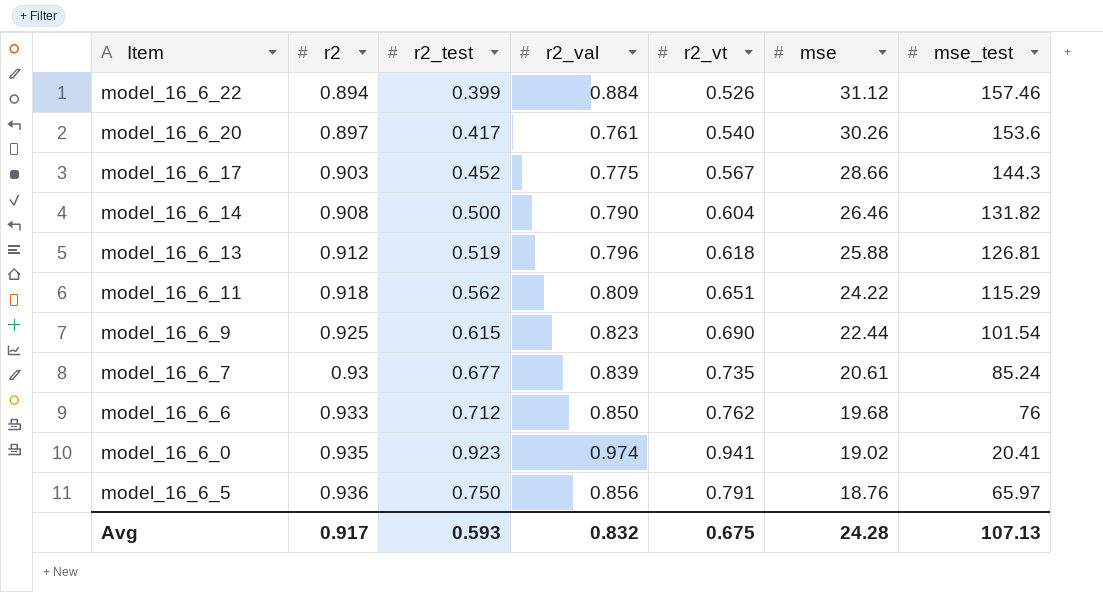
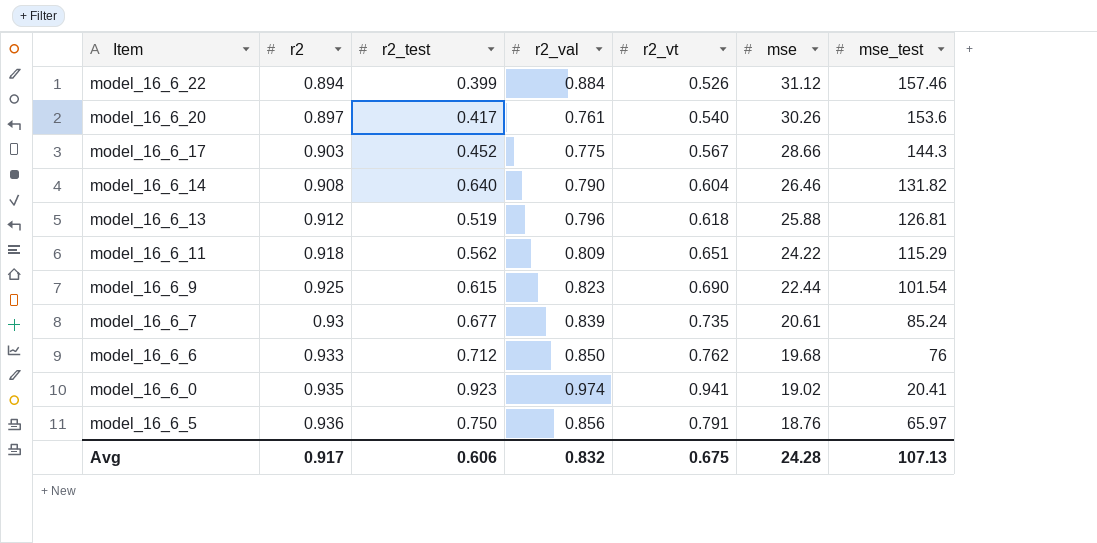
model_16_6_14 | r2_test: 0.500 -> 0.640
Avg | r2_test: 0.593 -> 0.606

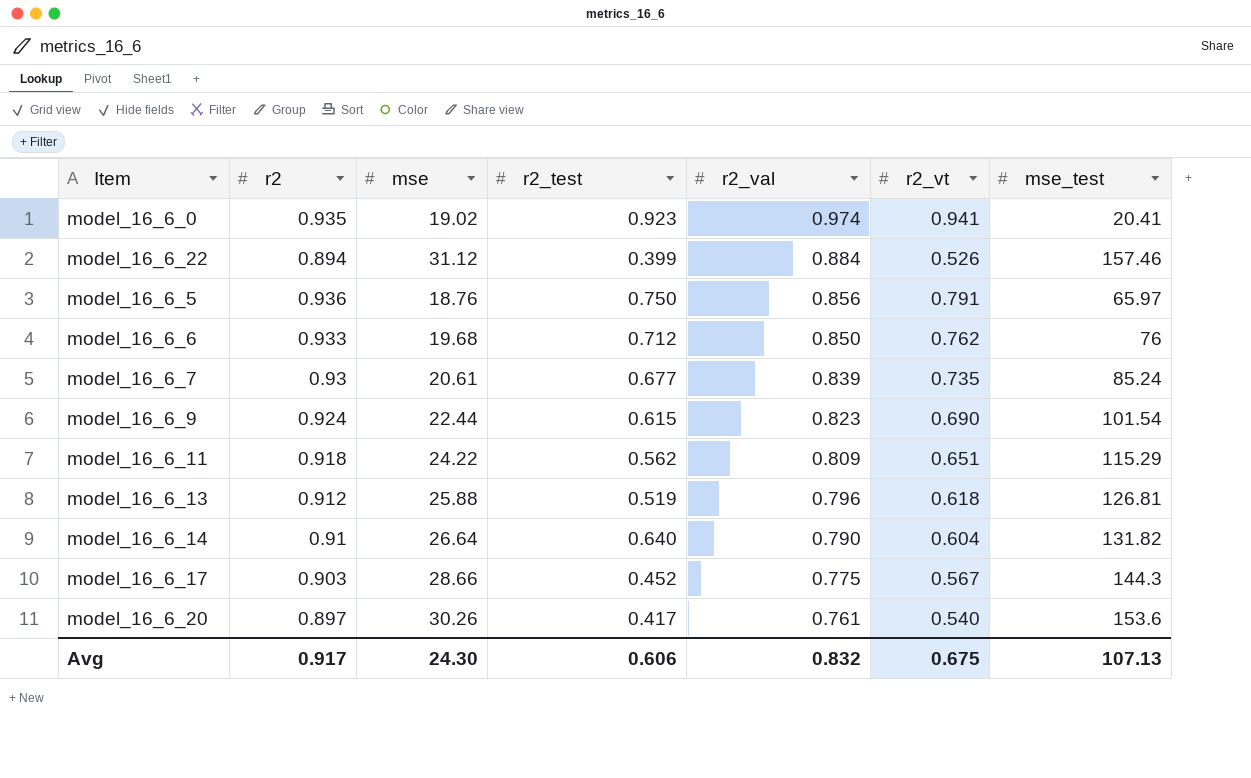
row order: r2 ascending -> r2_val descending
column mse | position: 6 -> 3
model_16_6_9 | r2: 0.925 -> 0.924
model_16_6_14 | r2: 0.908 -> 0.91
model_16_6_14 | mse: 26.46 -> 26.64
Avg | mse: 24.28 -> 24.30

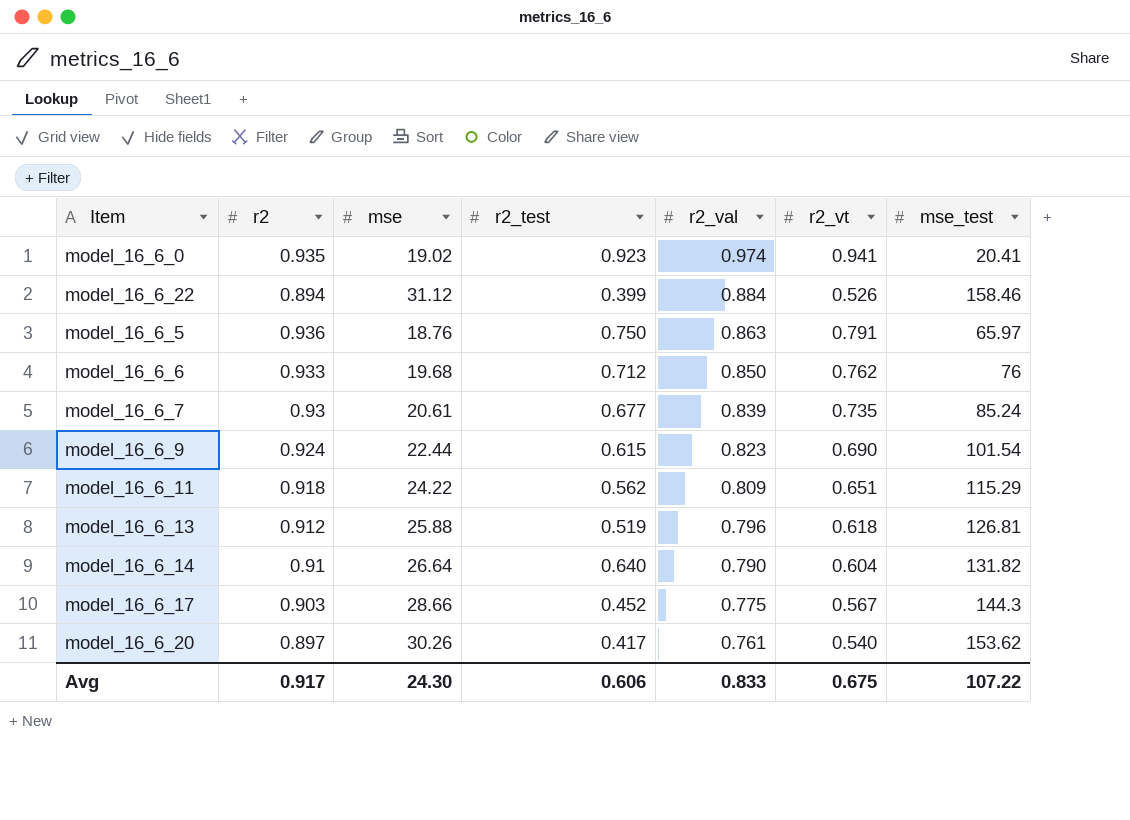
model_16_6_22 | mse_test: 157.46 -> 158.46
model_16_6_5 | r2_val: 0.856 -> 0.863
model_16_6_20 | mse_test: 153.6 -> 153.62
Avg | r2_val: 0.832 -> 0.833
Avg | mse_test: 107.13 -> 107.22

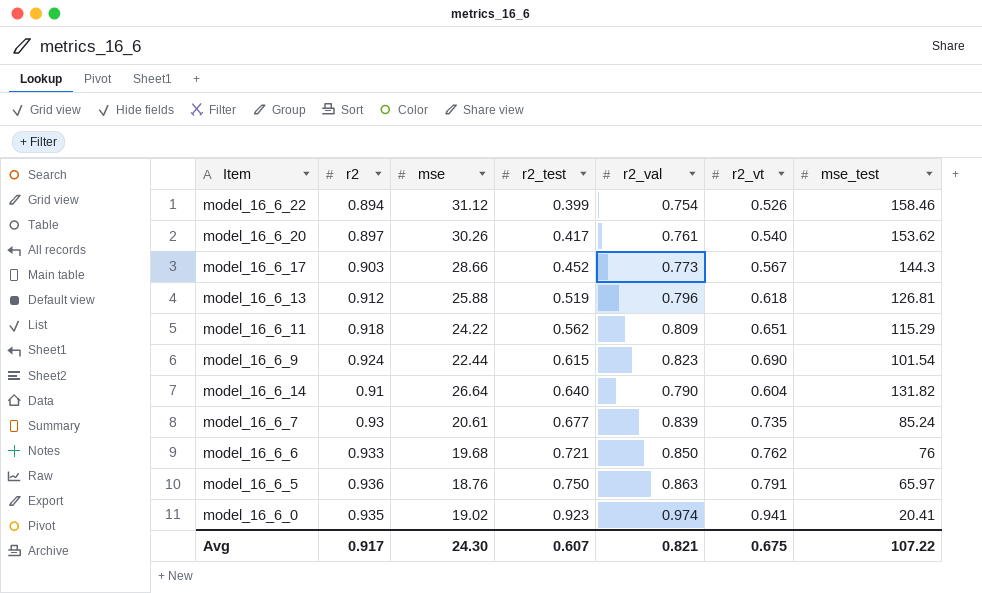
row order: r2_val descending -> r2_test ascending
model_16_6_22 | r2_val: 0.884 -> 0.754
model_16_6_17 | r2_val: 0.775 -> 0.773
model_16_6_6 | r2_test: 0.712 -> 0.721
Avg | r2_test: 0.606 -> 0.607
Avg | r2_val: 0.833 -> 0.821

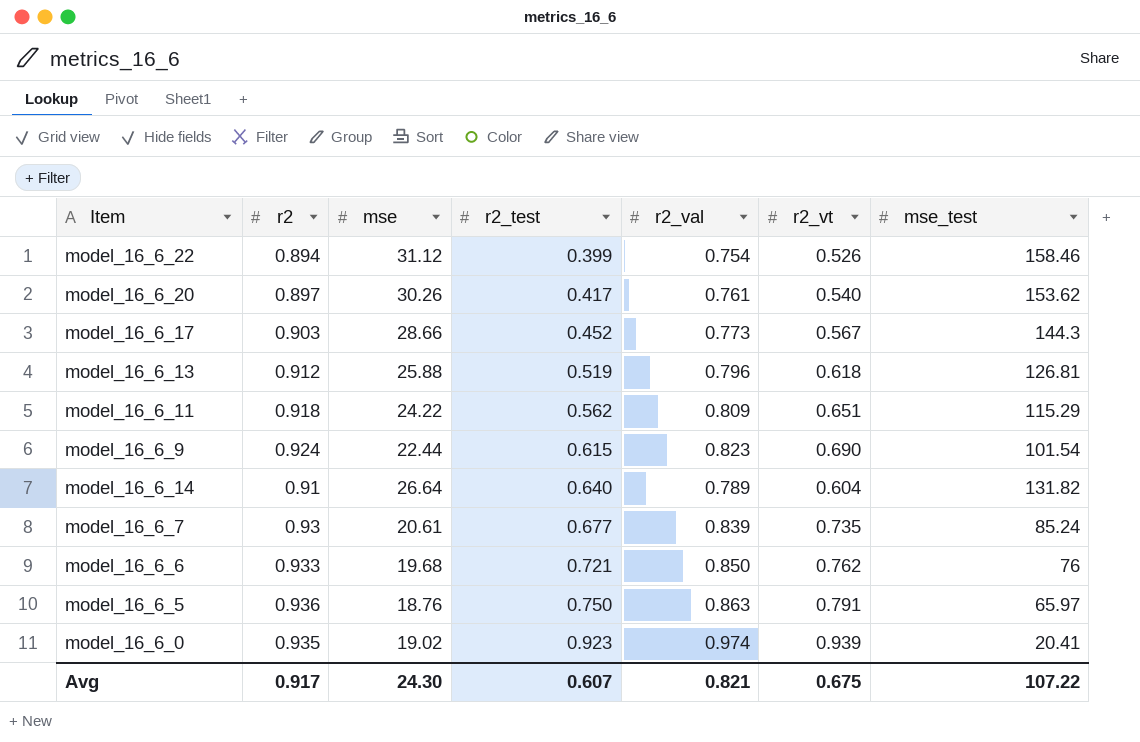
model_16_6_14 | r2_val: 0.790 -> 0.789
model_16_6_0 | r2_vt: 0.941 -> 0.939

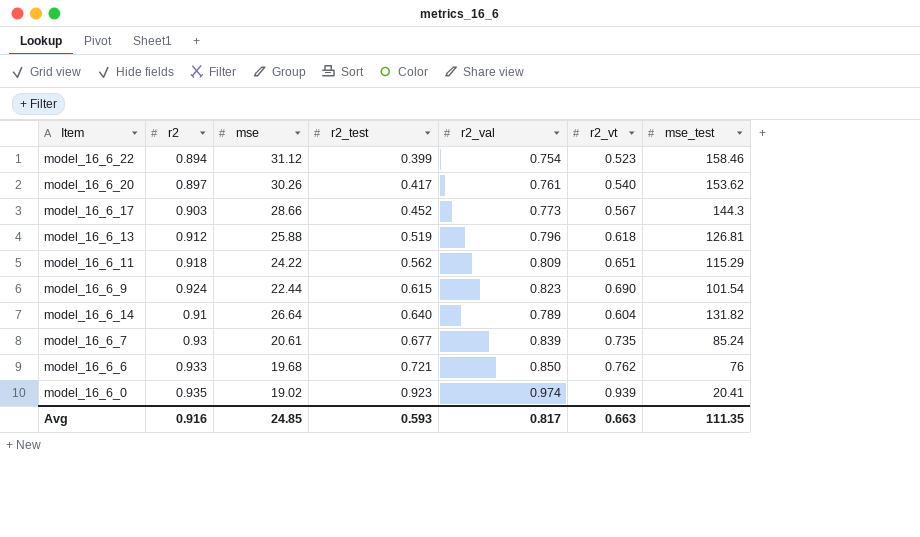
row model_16_6_5: 0.936 | 18.76 | 0.750 | 0.863 | 0.791 | 65.97 -> none
model_16_6_22 | r2_vt: 0.526 -> 0.523
Avg | r2: 0.917 -> 0.916
Avg | mse: 24.30 -> 24.85
Avg | r2_test: 0.607 -> 0.593
Avg | r2_val: 0.821 -> 0.817
Avg | r2_vt: 0.675 -> 0.663
Avg | mse_test: 107.22 -> 111.35

